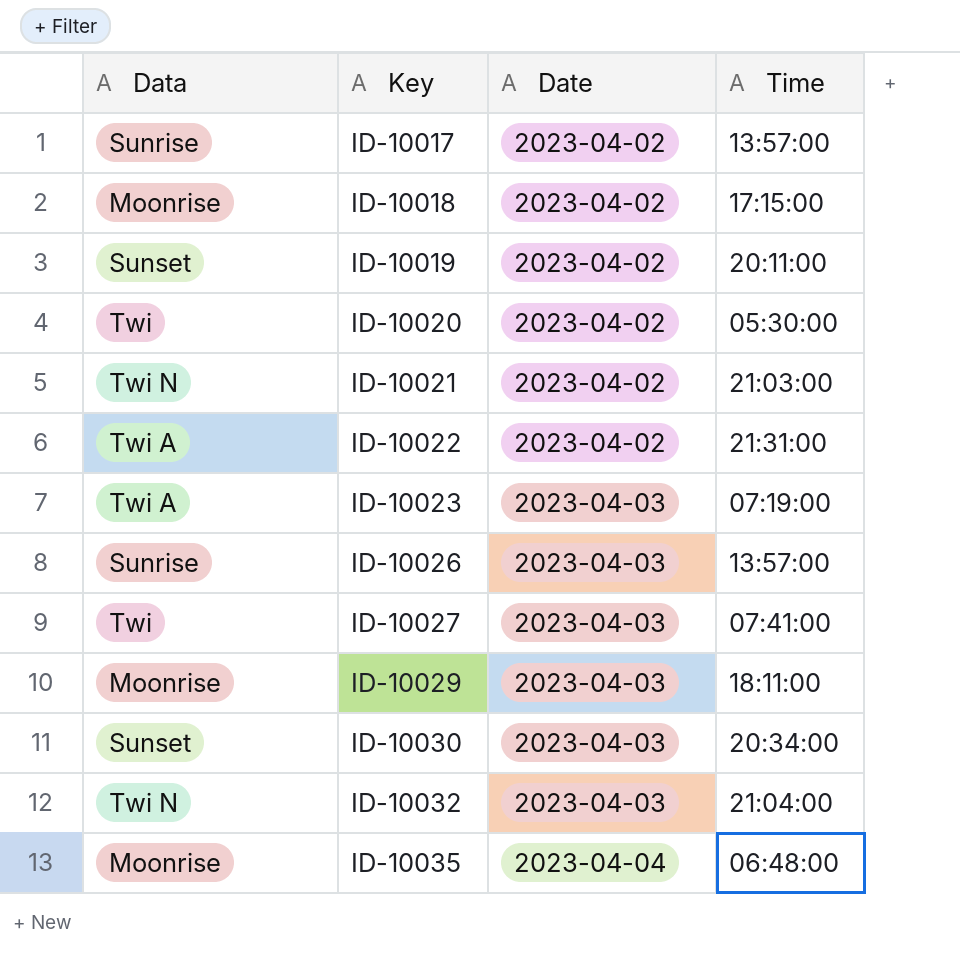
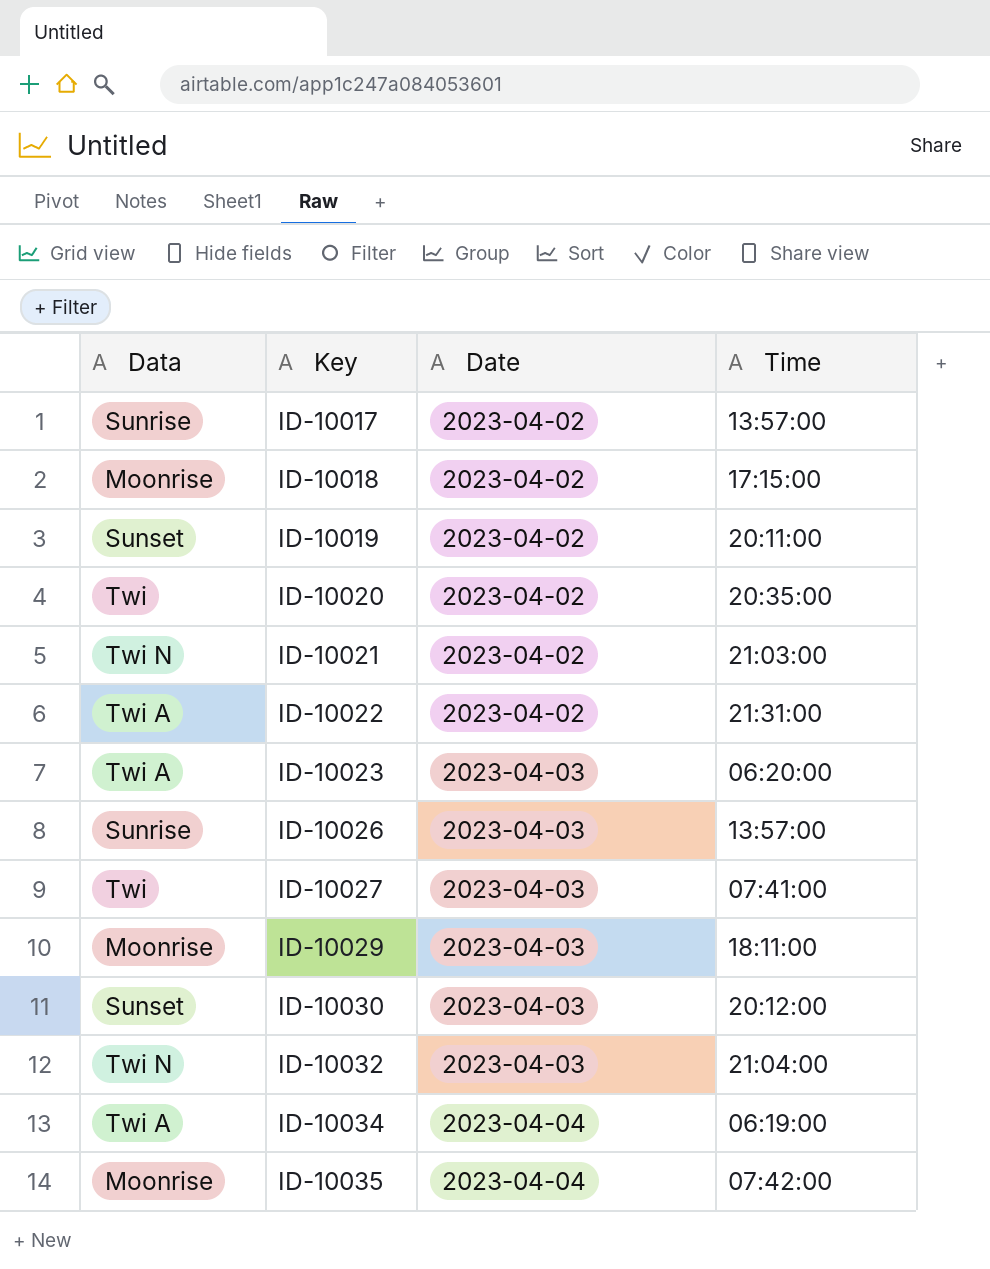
ID-10020 | Time: 05:30:00 -> 20:35:00
ID-10023 | Time: 07:19:00 -> 06:20:00
ID-10030 | Time: 20:34:00 -> 20:12:00
row ID-10034: none -> Twi A | 2023-04-04 | 06:19:00
ID-10035 | Time: 06:48:00 -> 07:42:00

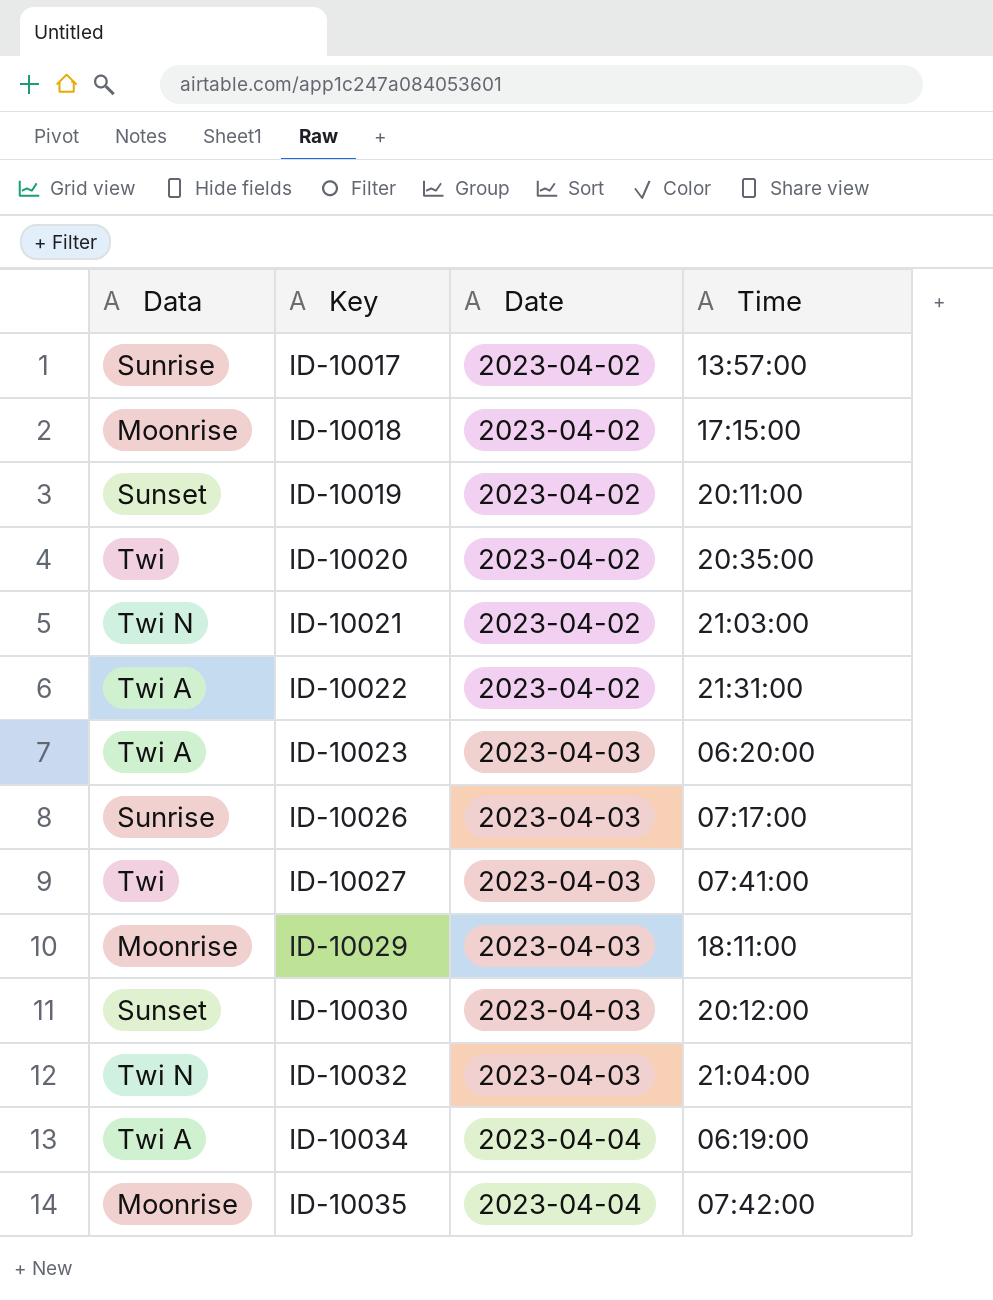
ID-10026 | Time: 13:57:00 -> 07:17:00

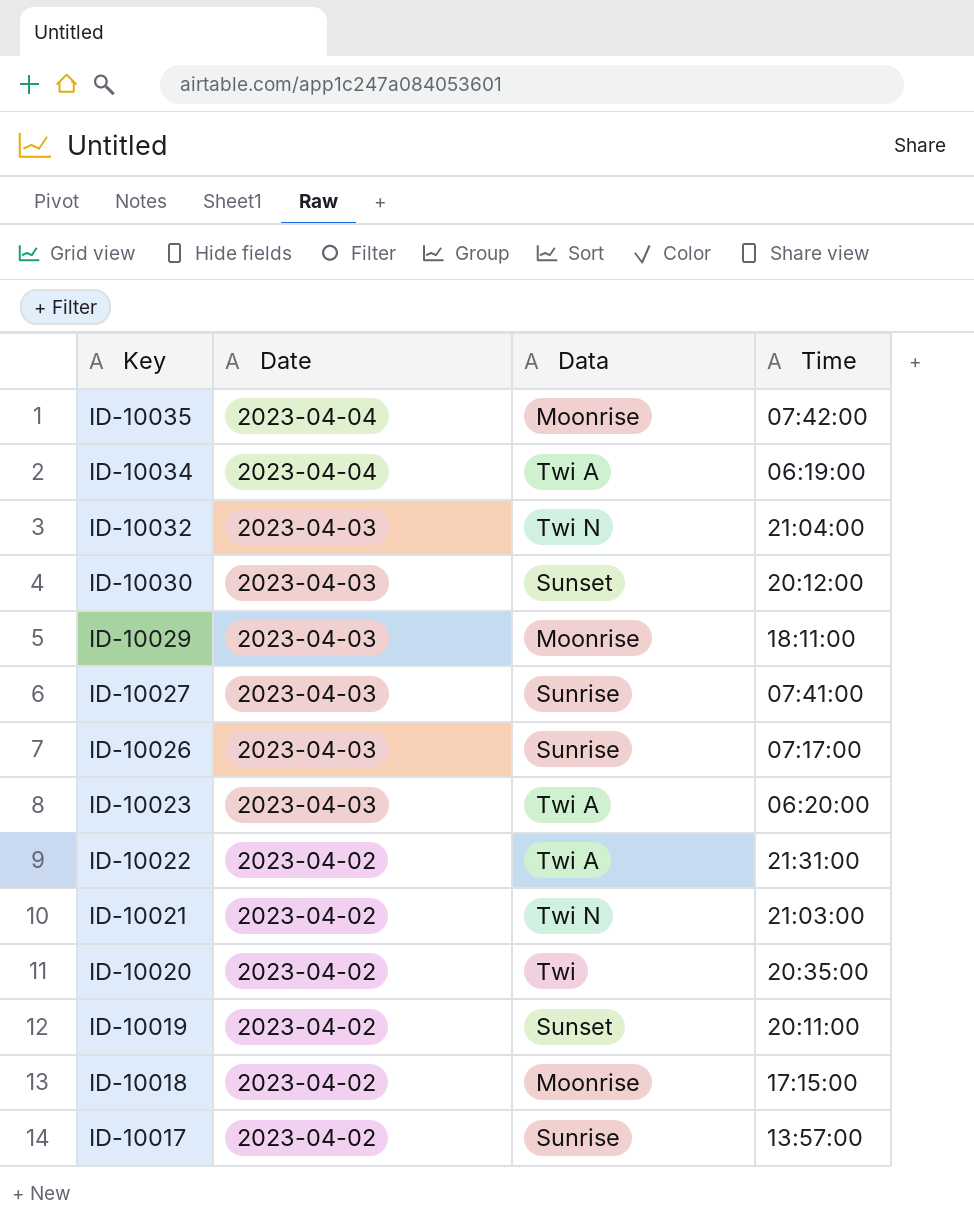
row order: Key ascending -> Key descending
column Data | position: 1 -> 3
ID-10027 | Data: Twi -> Sunrise

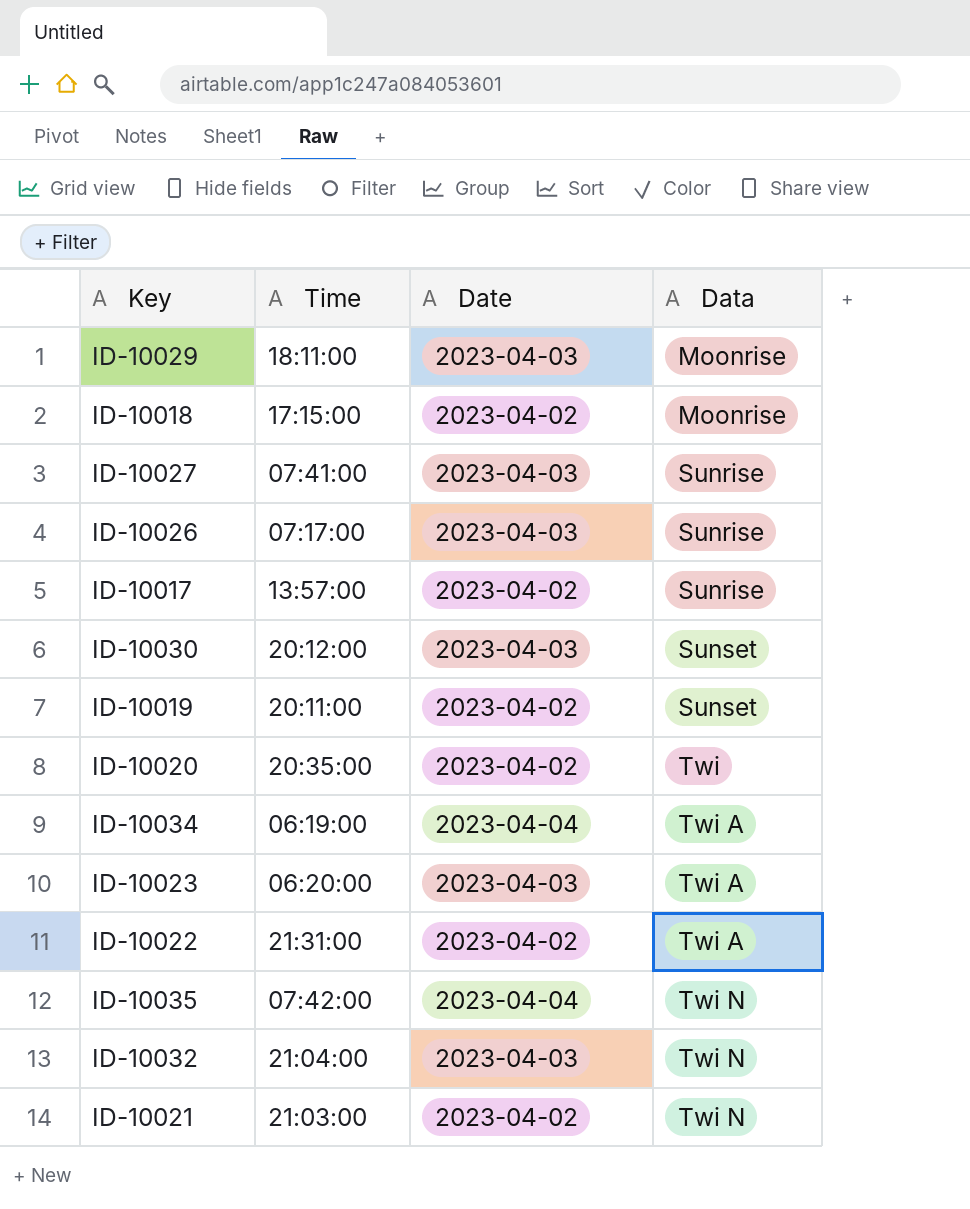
row order: Key descending -> Data ascending
column Time | position: 4 -> 2
ID-10035 | Data: Moonrise -> Twi N

